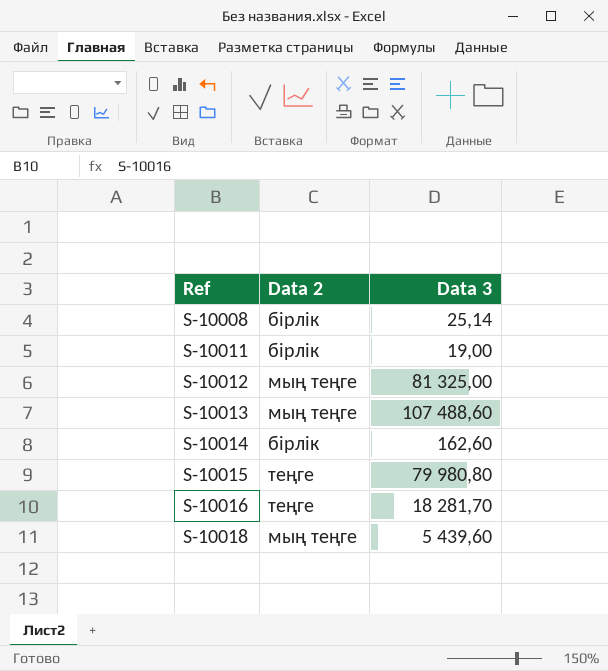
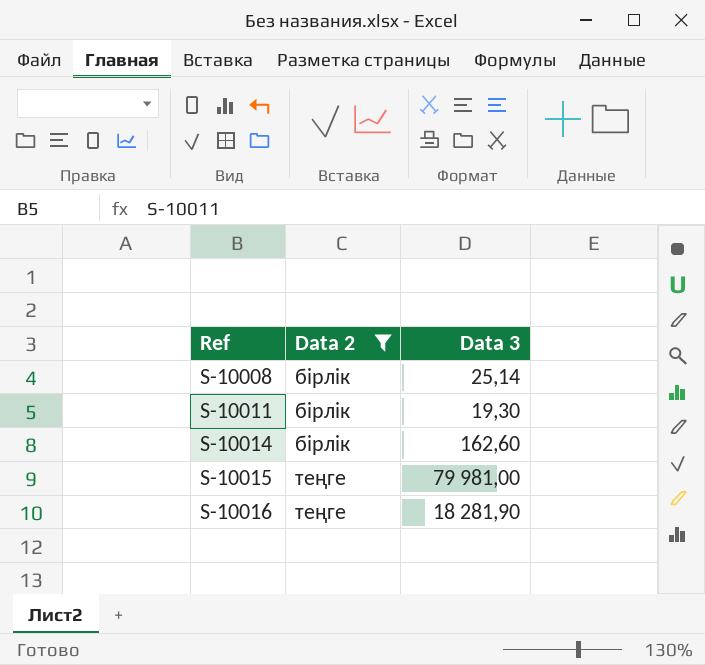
filter: none -> Data 2 != мың теңге
S-10011 | Data 3: 19,00 -> 19,30
S-10015 | Data 3: 79 980,80 -> 79 981,00
S-10016 | Data 3: 18 281,70 -> 18 281,90

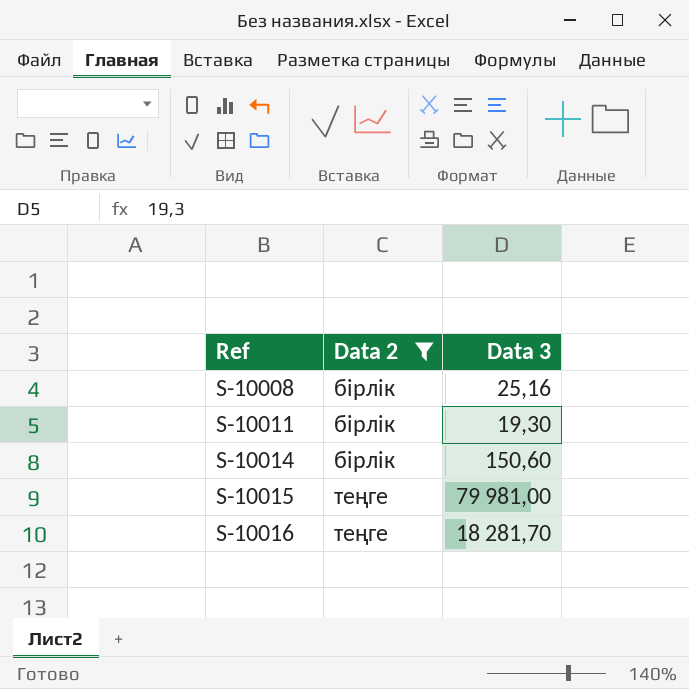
S-10008 | Data 3: 25,14 -> 25,16
S-10014 | Data 3: 162,60 -> 150,60
S-10016 | Data 3: 18 281,90 -> 18 281,70

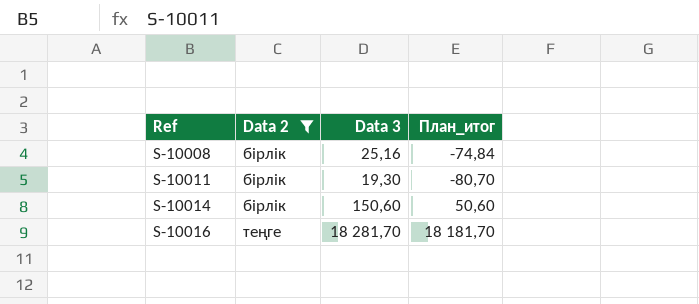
column План_итог | formula: none -> [Data 3] - 100
row S-10015: теңге | 79 981,00 -> none

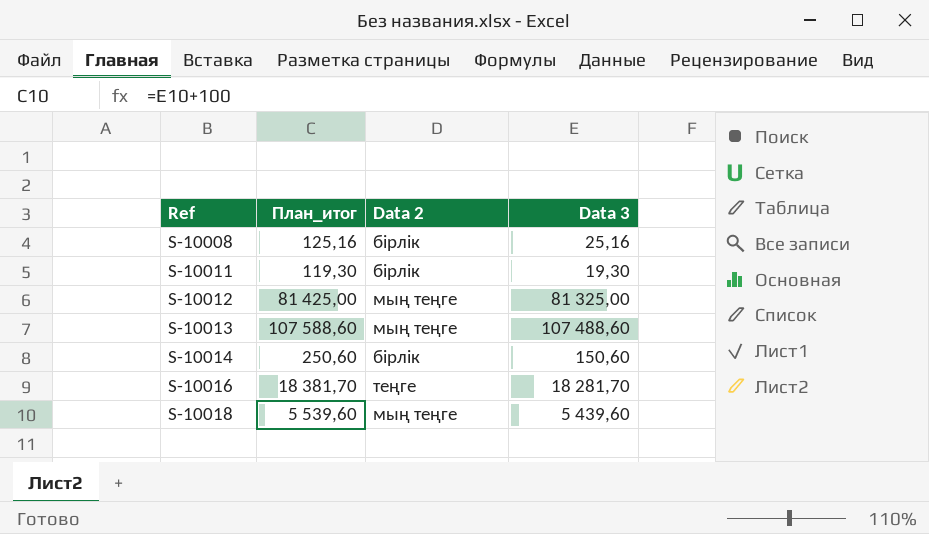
filter: Data 2 != мың теңге -> none
column План_итог | formula: [Data 3] - 100 -> [Data 3] + 100
column План_итог | position: 4 -> 2

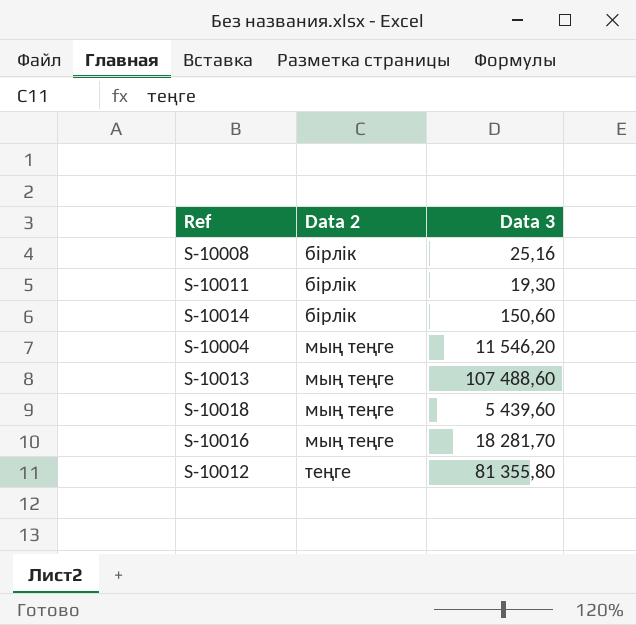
row order: Ref ascending -> Data 2 ascending
column План_итог | formula: [Data 3] + 100 -> none
row S-10004: none -> мың теңге | 11 546,20
S-10016 | Data 2: теңге -> мың теңге
S-10012 | Data 2: мың теңге -> теңге
S-10012 | Data 3: 81 325,00 -> 81 355,80

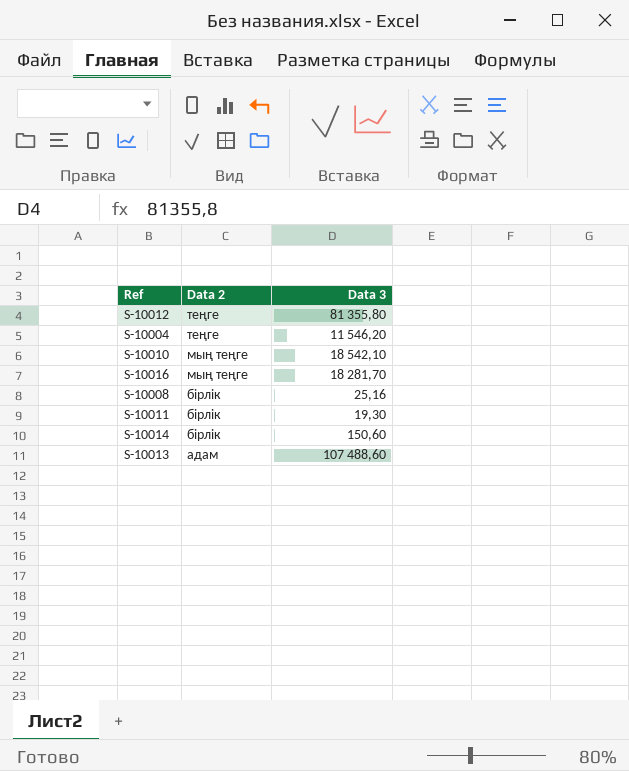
row order: Data 2 ascending -> Data 2 descending
row S-10018: мың теңге | 5 439,60 -> none
S-10004 | Data 2: мың теңге -> теңге
row S-10010: none -> мың теңге | 18 542,10
S-10013 | Data 2: мың теңге -> адам

